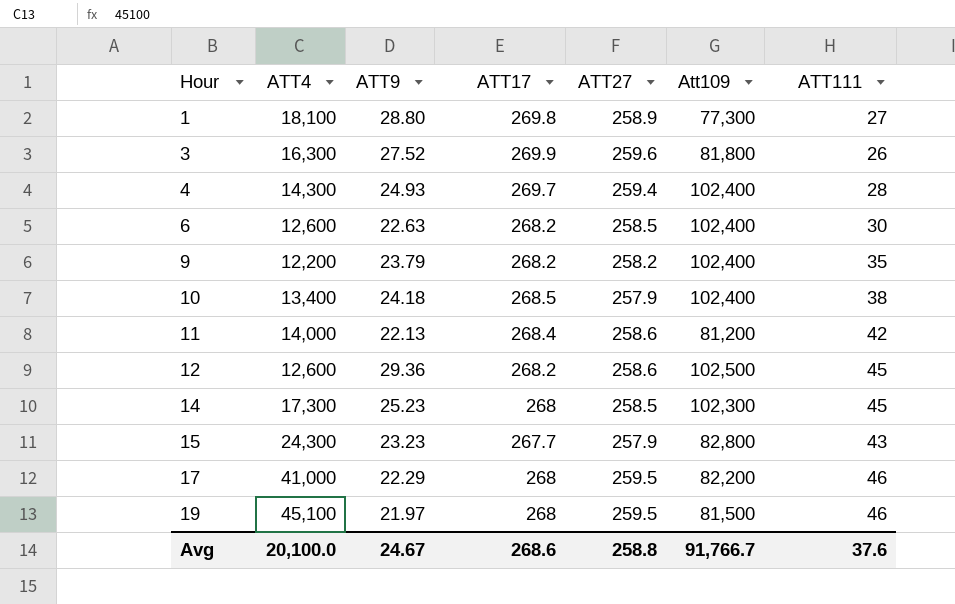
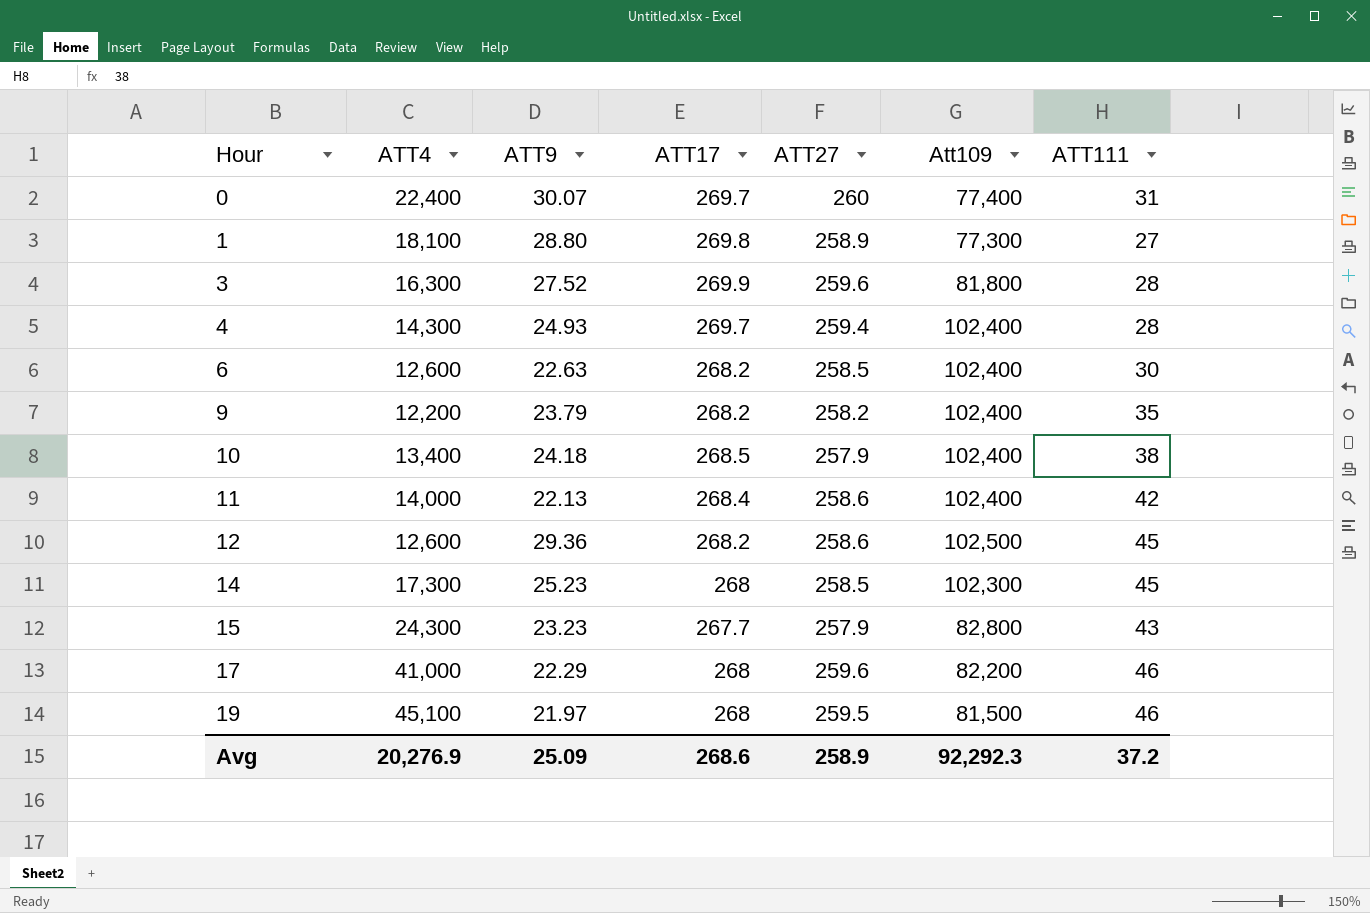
row 0: none -> 22,400 | 30.07 | 269.7 | 260 | 77,400 | 31
3 | ATT111: 26 -> 28
11 | Att109: 81,200 -> 102,400
17 | ATT27: 259.5 -> 259.6
Avg | ATT4: 20,100.0 -> 20,276.9
Avg | ATT9: 24.67 -> 25.09
Avg | ATT27: 258.8 -> 258.9
Avg | Att109: 91,766.7 -> 92,292.3
Avg | ATT111: 37.6 -> 37.2

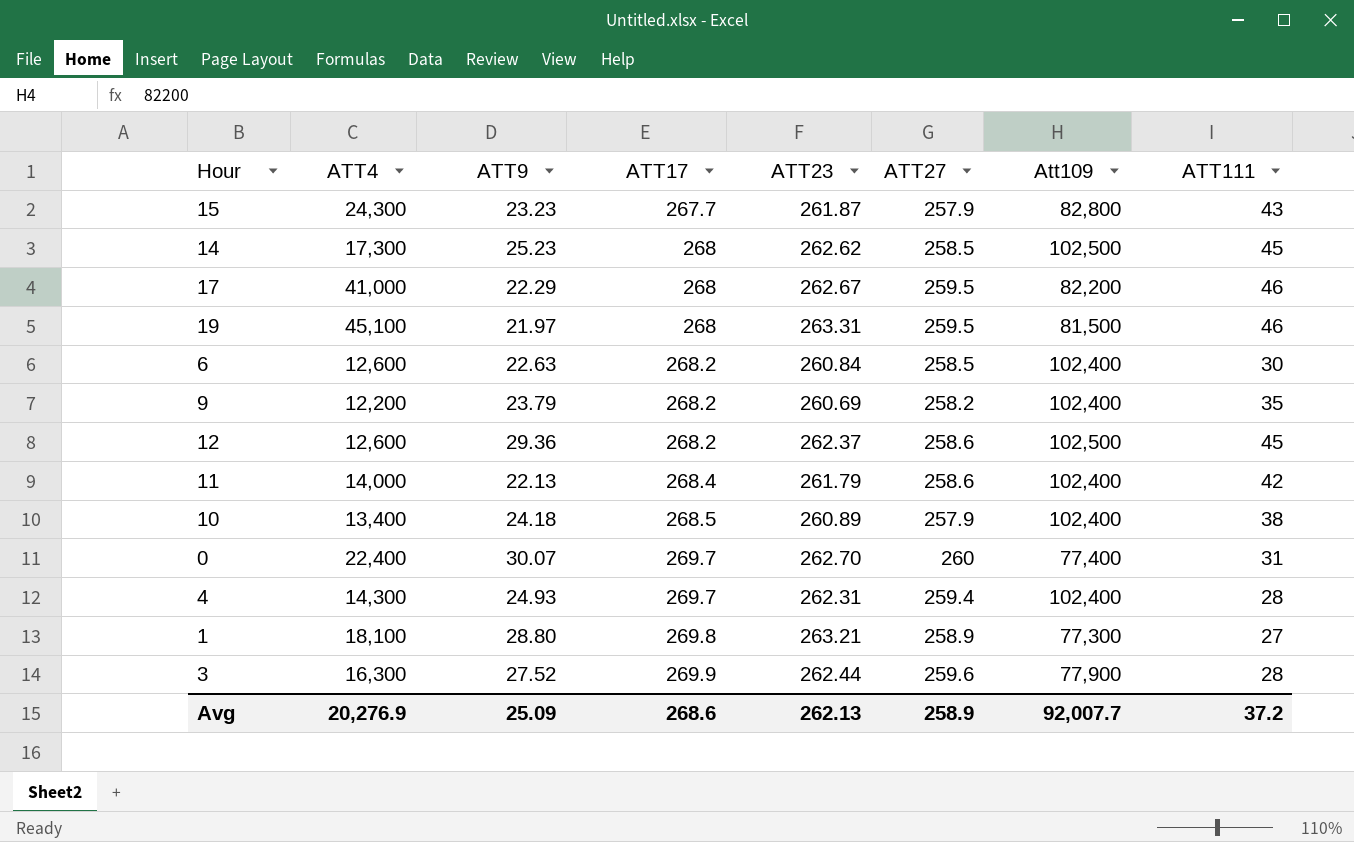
row order: Hour ascending -> ATT17 ascending
column ATT23 | position: none -> 5
14 | Att109: 102,300 -> 102,500
17 | ATT27: 259.6 -> 259.5
3 | Att109: 81,800 -> 77,900
Avg | Att109: 92,292.3 -> 92,007.7

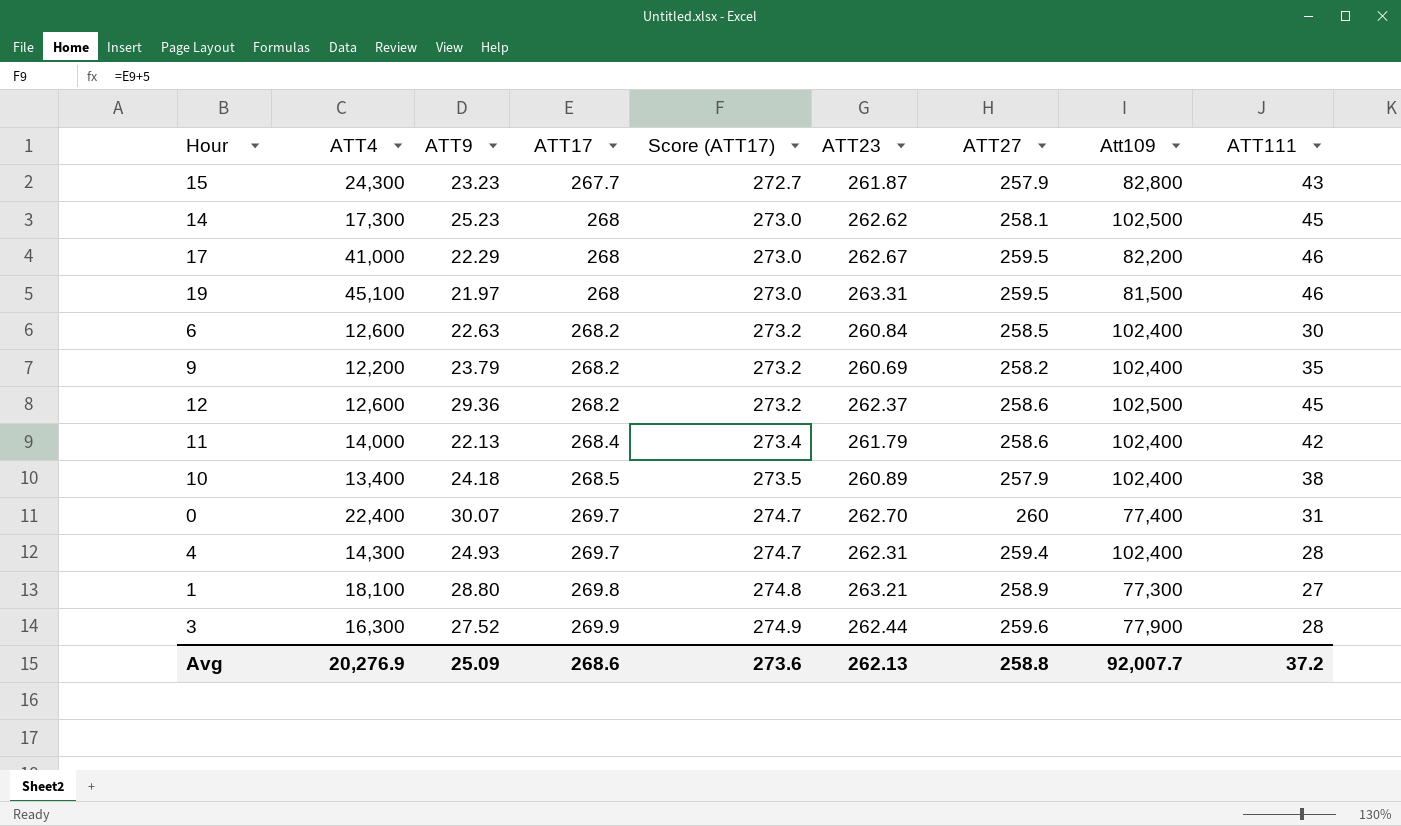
column Score (ATT17) | formula: none -> [ATT17] + 5
14 | ATT27: 258.5 -> 258.1
Avg | ATT27: 258.9 -> 258.8

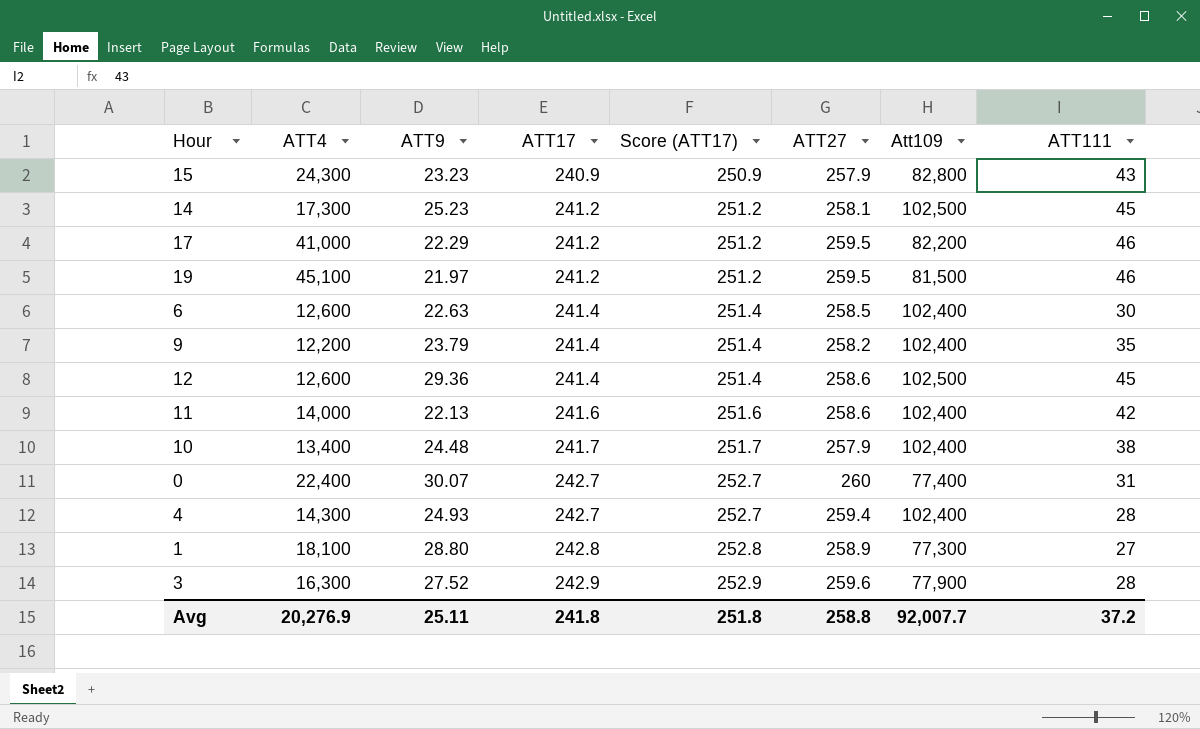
column ATT23 | position: 6 -> none
column Score (ATT17) | formula: [ATT17] + 5 -> [ATT17] + 10
15 | ATT17: 267.7 -> 240.9
14 | ATT17: 268 -> 241.2
17 | ATT17: 268 -> 241.2
19 | ATT17: 268 -> 241.2
6 | ATT17: 268.2 -> 241.4
9 | ATT17: 268.2 -> 241.4
12 | ATT17: 268.2 -> 241.4
11 | ATT17: 268.4 -> 241.6
10 | ATT9: 24.18 -> 24.48
10 | ATT17: 268.5 -> 241.7
0 | ATT17: 269.7 -> 242.7
4 | ATT17: 269.7 -> 242.7
1 | ATT17: 269.8 -> 242.8
3 | ATT17: 269.9 -> 242.9
Avg | ATT9: 25.09 -> 25.11
Avg | ATT17: 268.6 -> 241.8
Avg | Score (ATT17): 273.6 -> 251.8

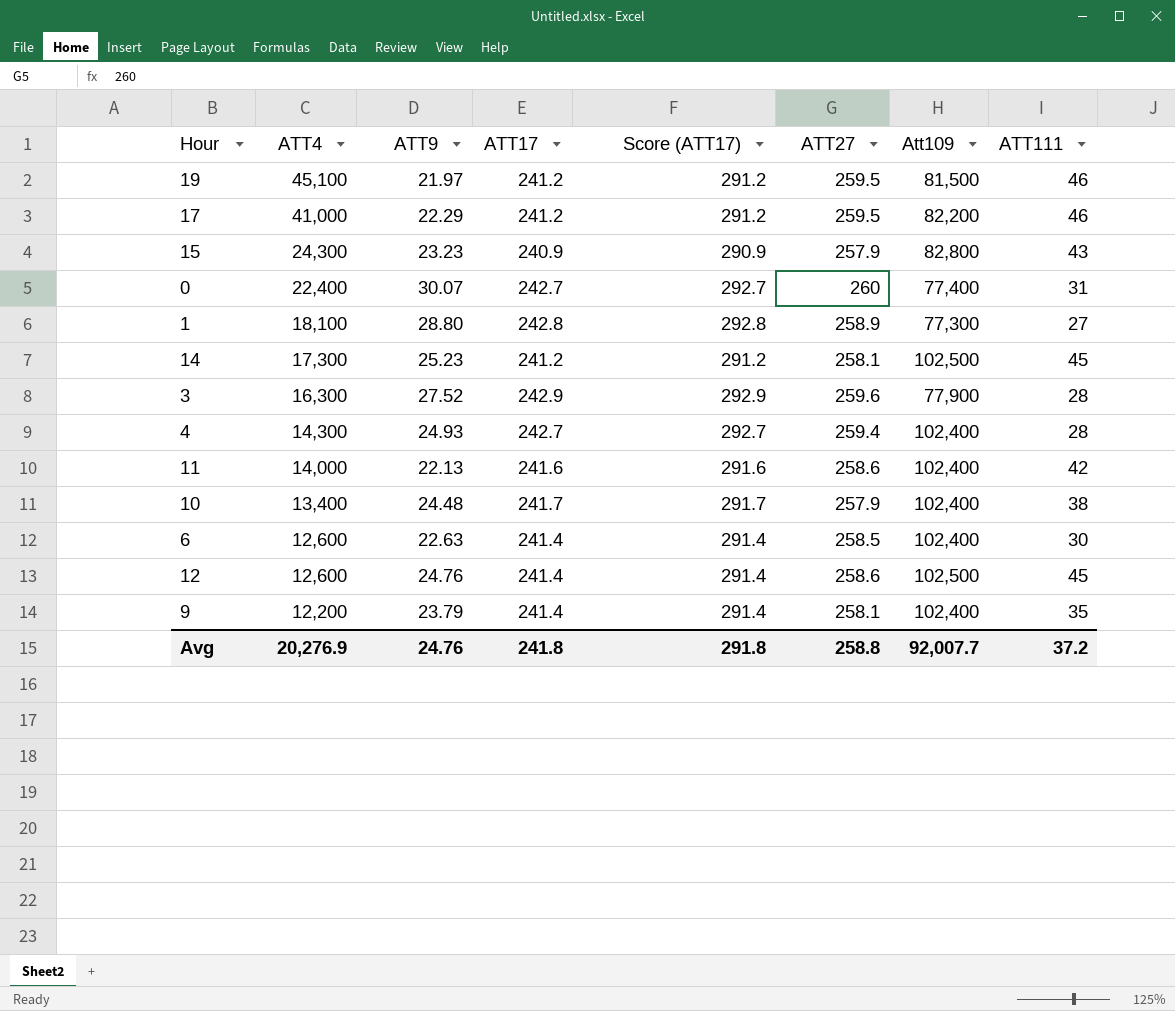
row order: ATT17 ascending -> ATT4 descending
column Score (ATT17) | formula: [ATT17] + 10 -> [ATT17] + 50
12 | ATT9: 29.36 -> 24.76
9 | ATT27: 258.2 -> 258.1
Avg | ATT9: 25.11 -> 24.76
Avg | Score (ATT17): 251.8 -> 291.8

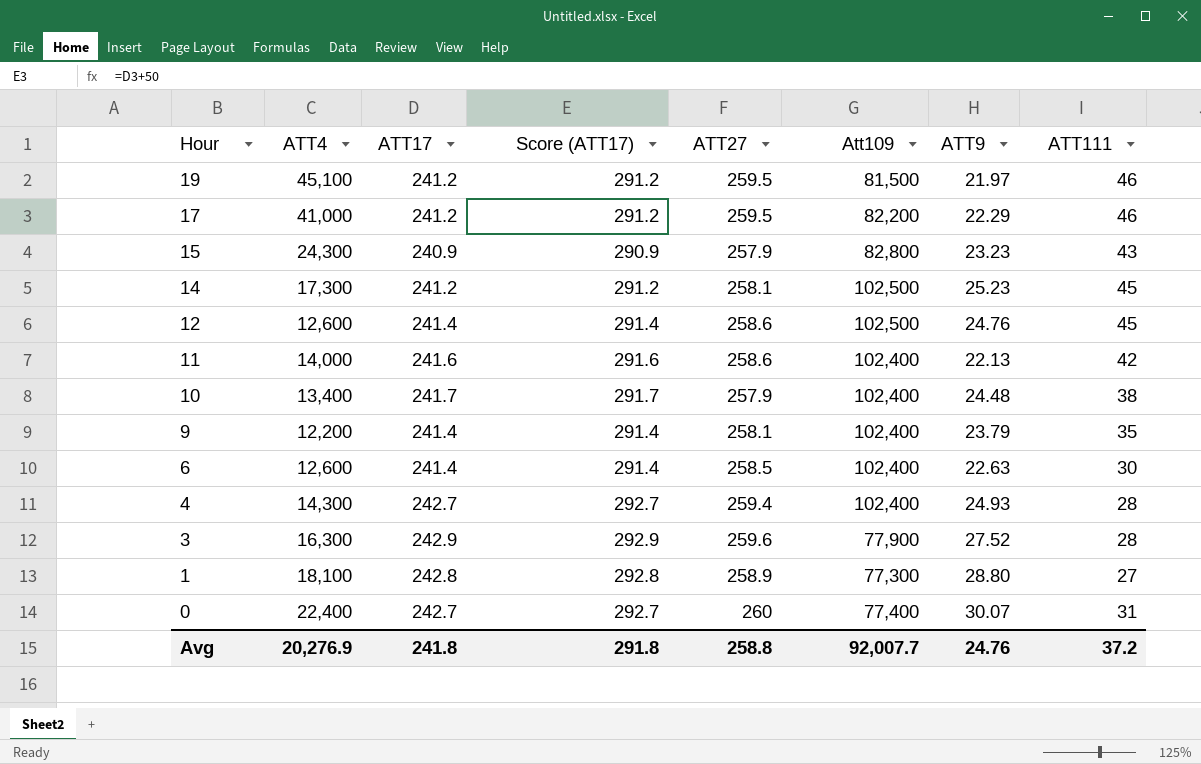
row order: ATT4 descending -> Hour descending
column ATT9 | position: 3 -> 7

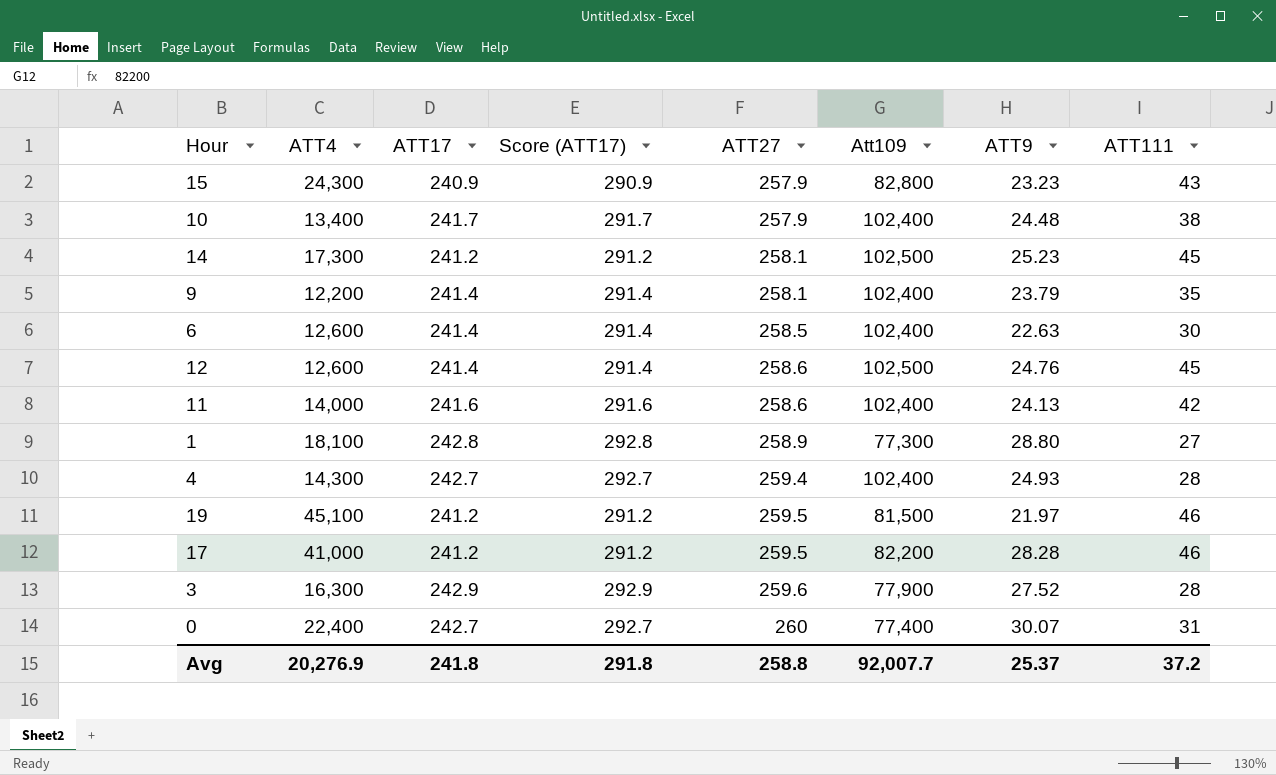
row order: Hour descending -> ATT27 ascending
11 | ATT9: 22.13 -> 24.13
17 | ATT9: 22.29 -> 28.28
Avg | ATT9: 24.76 -> 25.37

